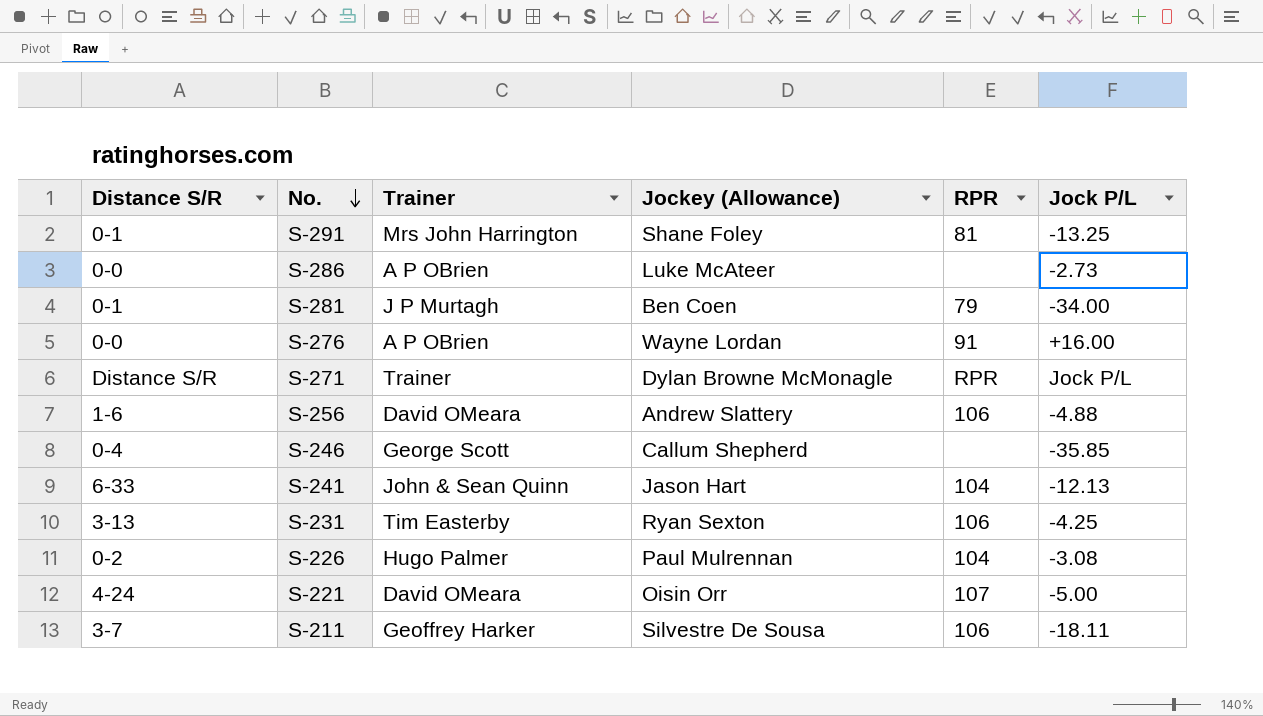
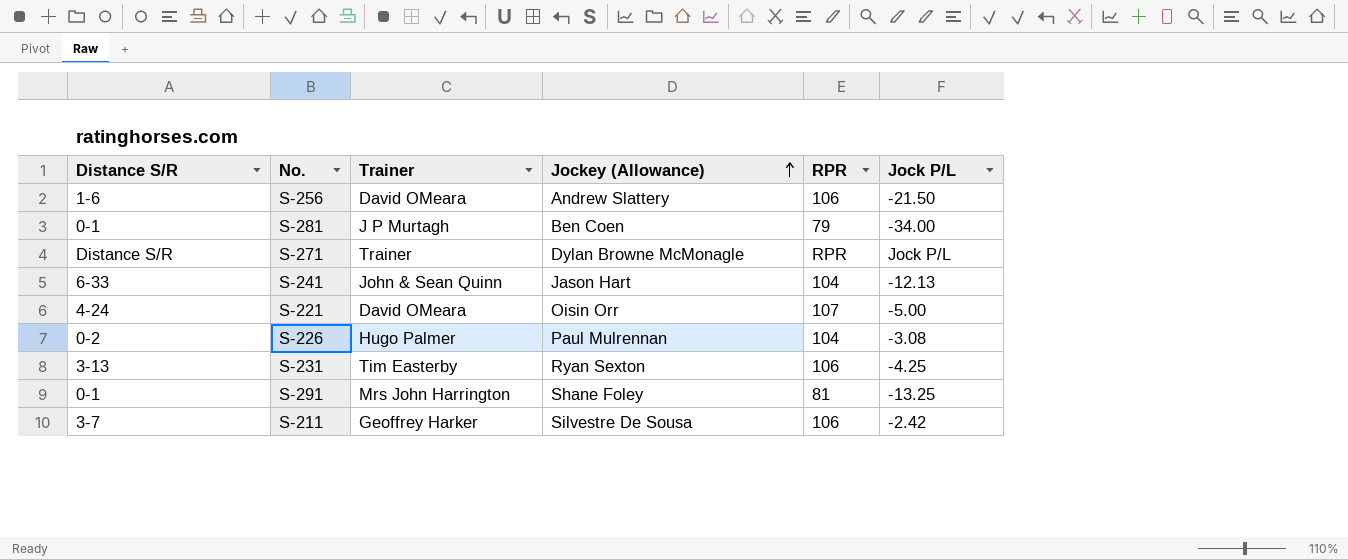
row order: No. descending -> Jockey (Allowance) ascending
row S-286: 0-0 | A P OBrien | Luke McAteer | none | -2.73 -> none
row S-276: 0-0 | A P OBrien | Wayne Lordan | 91 | +16.00 -> none
row S-246: 0-4 | George Scott | Callum Shepherd | none | -35.85 -> none
S-256 | Jock P/L: -4.88 -> -21.50
S-211 | Jock P/L: -18.11 -> -2.42

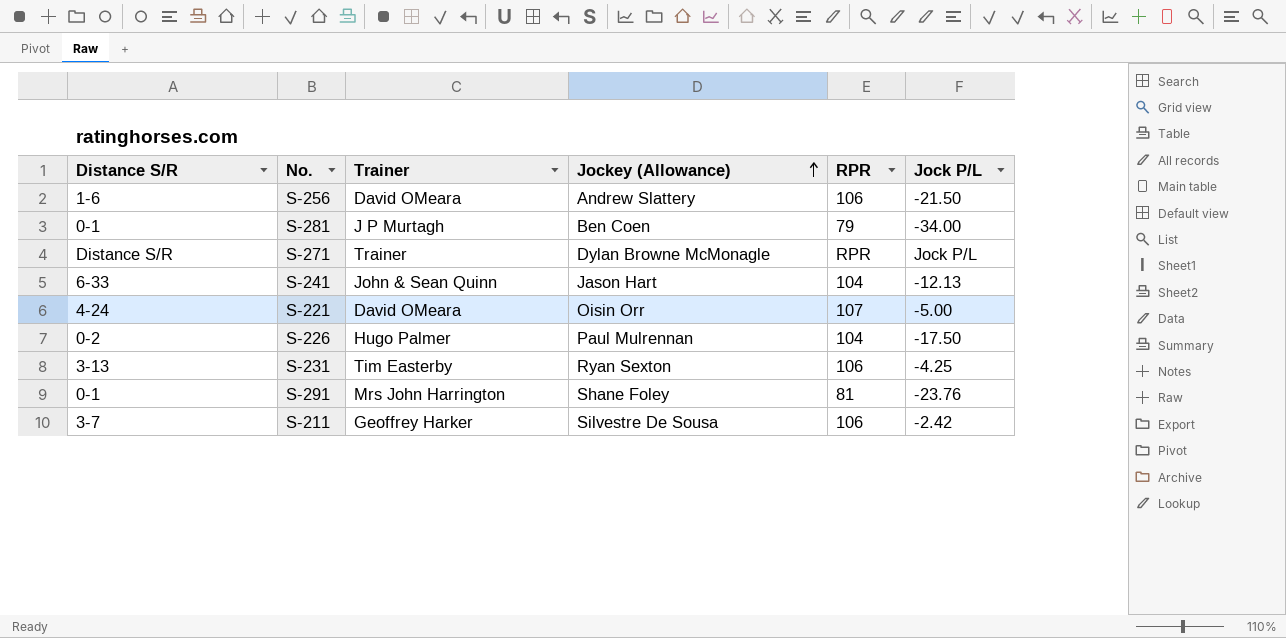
S-226 | Jock P/L: -3.08 -> -17.50
S-291 | Jock P/L: -13.25 -> -23.76

